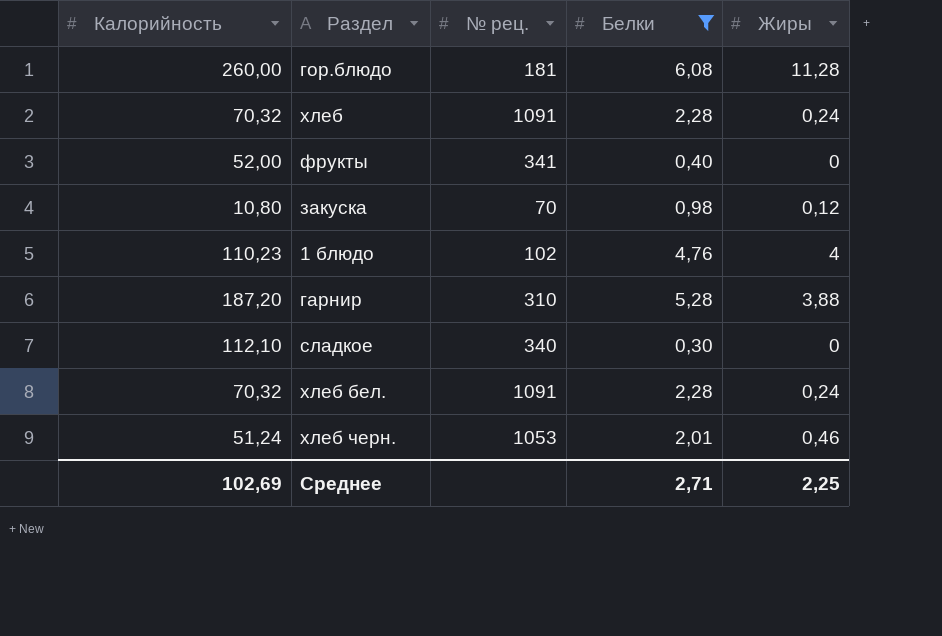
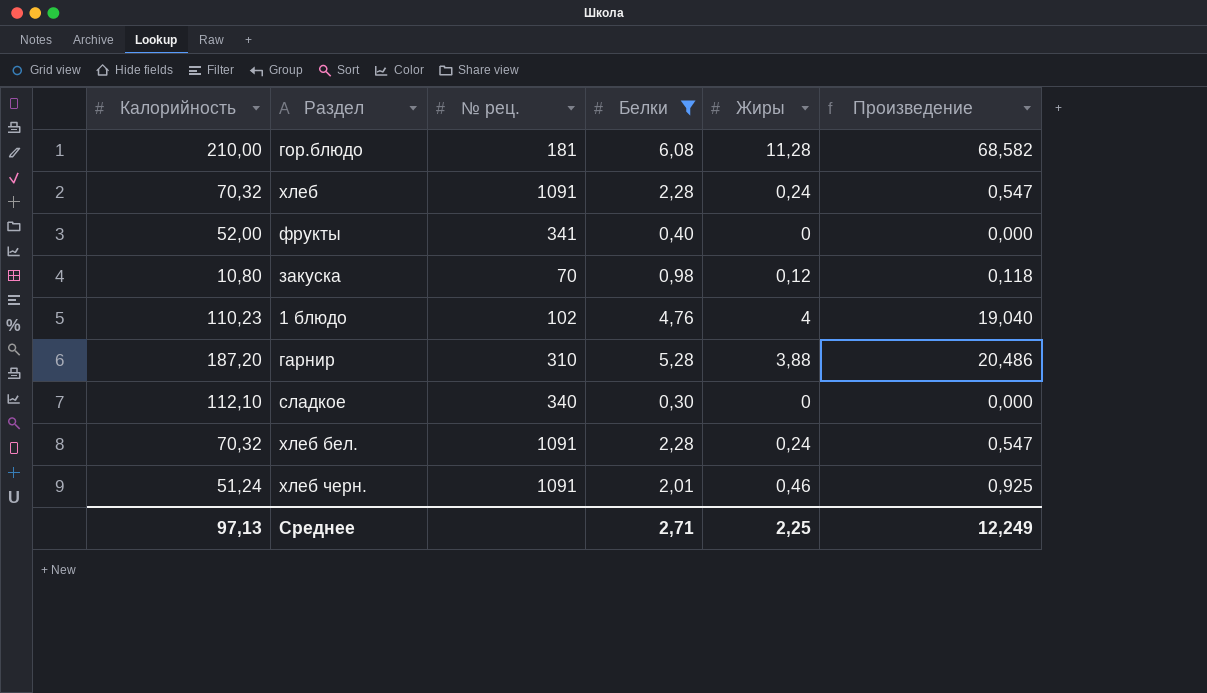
column Произведение | formula: none -> [Белки] * [Жиры]
гор.блюдо | Калорийность: 260,00 -> 210,00
хлеб черн. | № рец.: 1053 -> 1091
Среднее | Калорийность: 102,69 -> 97,13

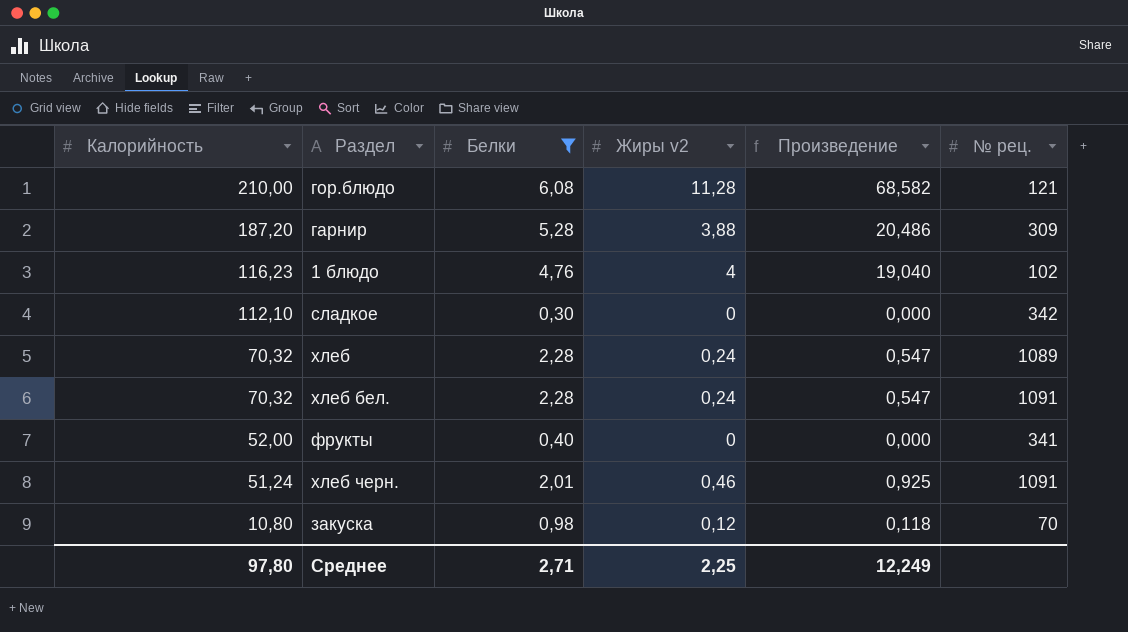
row order: none -> Калорийность descending
column name: Жиры -> Жиры v2
column № рец. | position: 3 -> 6
гор.блюдо | № рец.: 181 -> 121
гарнир | № рец.: 310 -> 309
1 блюдо | Калорийность: 110,23 -> 116,23
сладкое | № рец.: 340 -> 342
хлеб | № рец.: 1091 -> 1089
Среднее | Калорийность: 97,13 -> 97,80

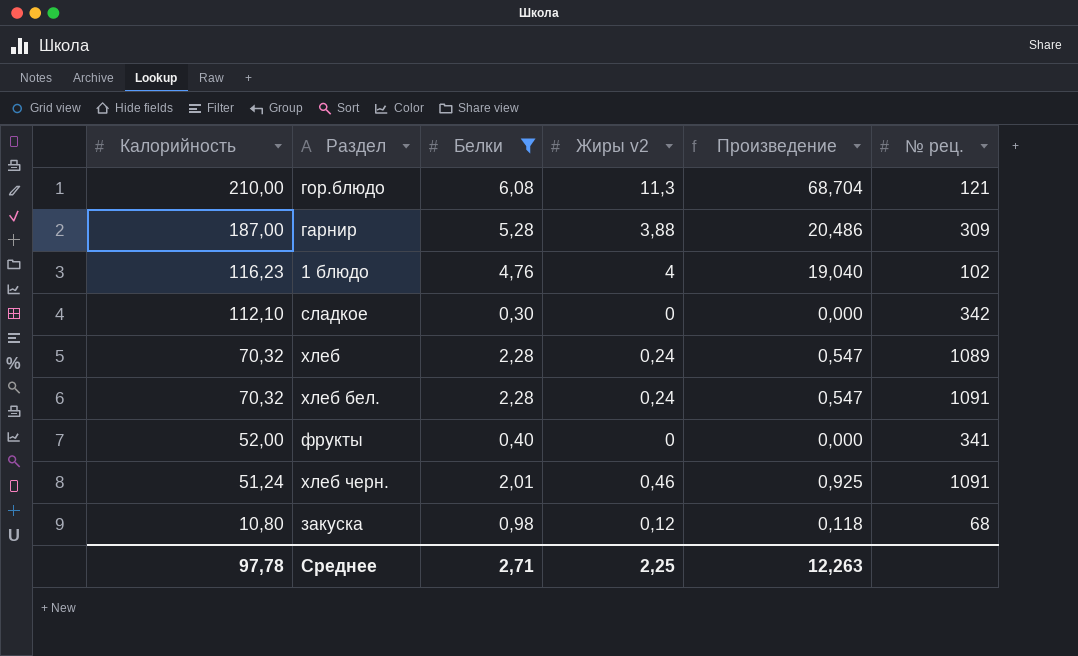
гор.блюдо | Жиры v2: 11,28 -> 11,3
гор.блюдо | Произведение: 68,582 -> 68,704
гарнир | Калорийность: 187,20 -> 187,00
закуска | № рец.: 70 -> 68
Среднее | Калорийность: 97,80 -> 97,78
Среднее | Произведение: 12,249 -> 12,263

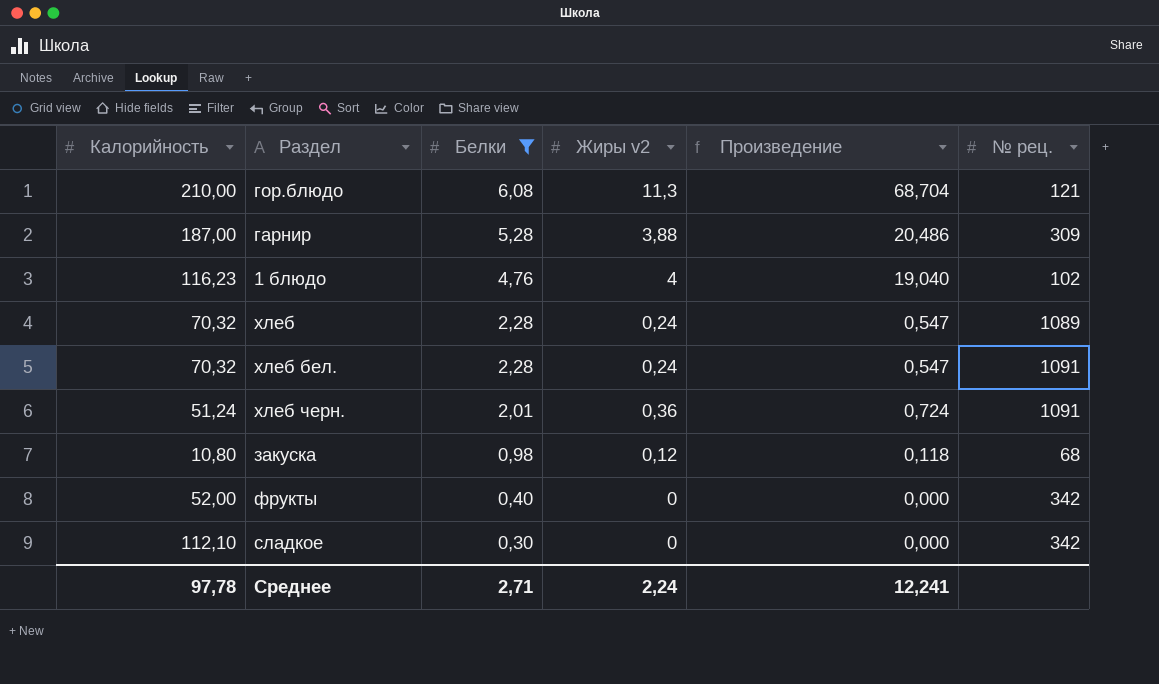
row order: Калорийность descending -> Белки descending
хлеб черн. | Жиры v2: 0,46 -> 0,36
хлеб черн. | Произведение: 0,925 -> 0,724
фрукты | № рец.: 341 -> 342
Среднее | Жиры v2: 2,25 -> 2,24
Среднее | Произведение: 12,263 -> 12,241

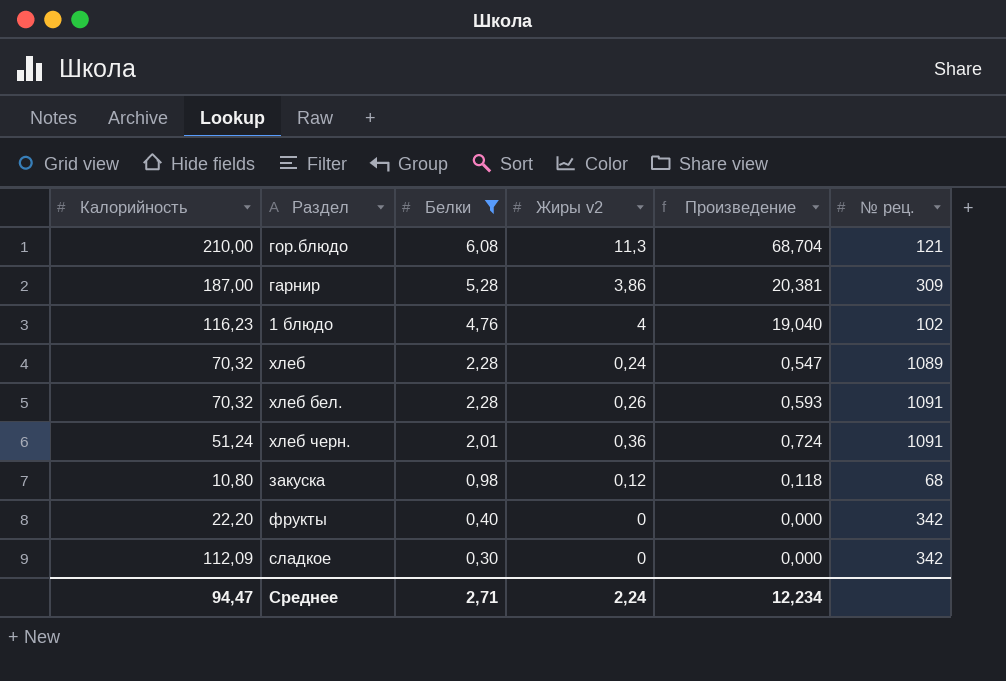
гарнир | Жиры v2: 3,88 -> 3,86
гарнир | Произведение: 20,486 -> 20,381
хлеб бел. | Жиры v2: 0,24 -> 0,26
хлеб бел. | Произведение: 0,547 -> 0,593
фрукты | Калорийность: 52,00 -> 22,20
сладкое | Калорийность: 112,10 -> 112,09
Среднее | Калорийность: 97,78 -> 94,47
Среднее | Произведение: 12,241 -> 12,234

